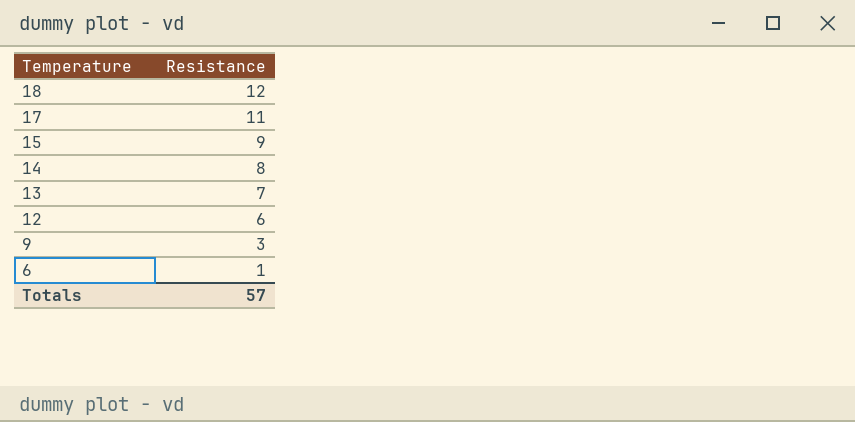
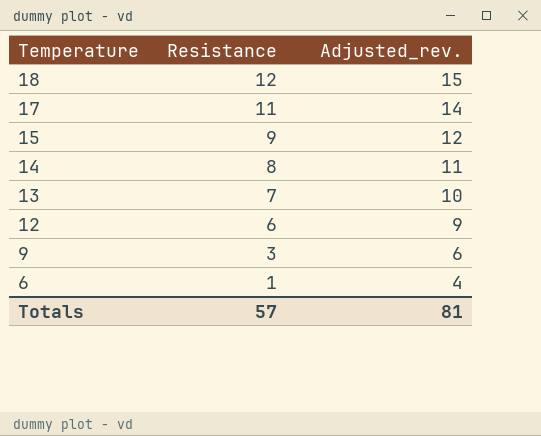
column Adjusted_rev. | formula: none -> [Resistance] + 3

